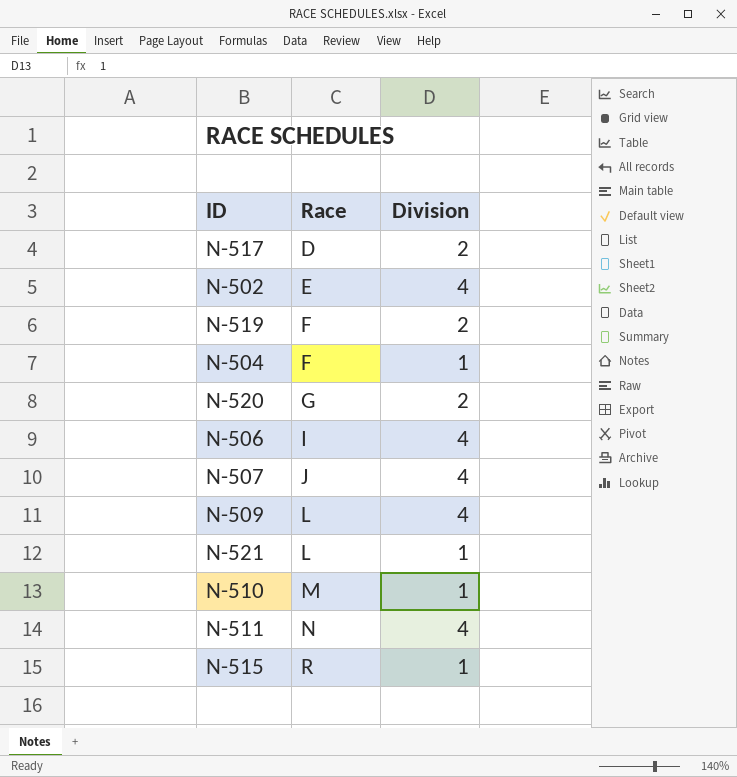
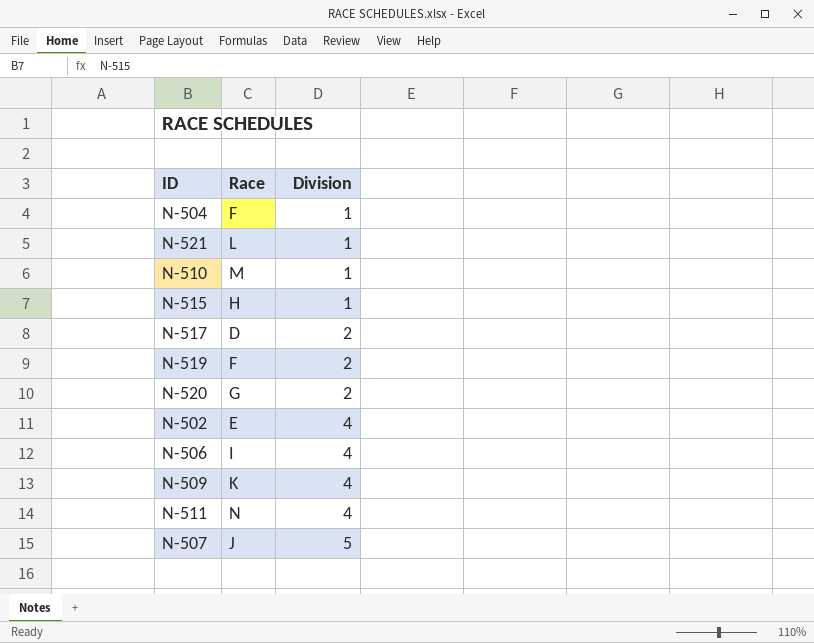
row order: Race ascending -> Division ascending
N-515 | Race: R -> H
N-509 | Race: L -> K
N-507 | Division: 4 -> 5

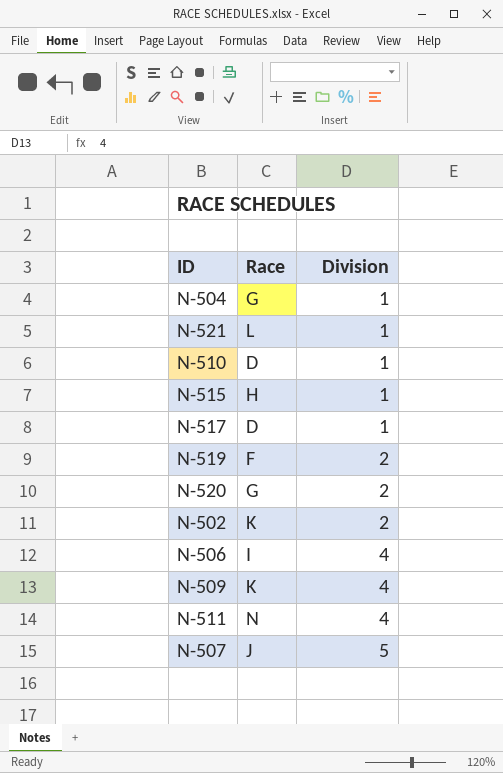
N-504 | Race: F -> G
N-510 | Race: M -> D
N-517 | Division: 2 -> 1
N-502 | Race: E -> K
N-502 | Division: 4 -> 2

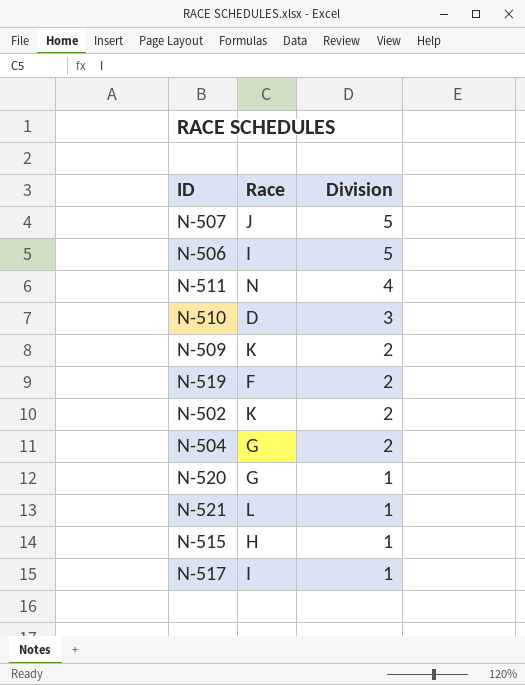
row order: Division ascending -> Division descending
N-506 | Division: 4 -> 5
N-510 | Division: 1 -> 3
N-509 | Division: 4 -> 2
N-504 | Division: 1 -> 2
N-520 | Division: 2 -> 1
N-517 | Race: D -> I

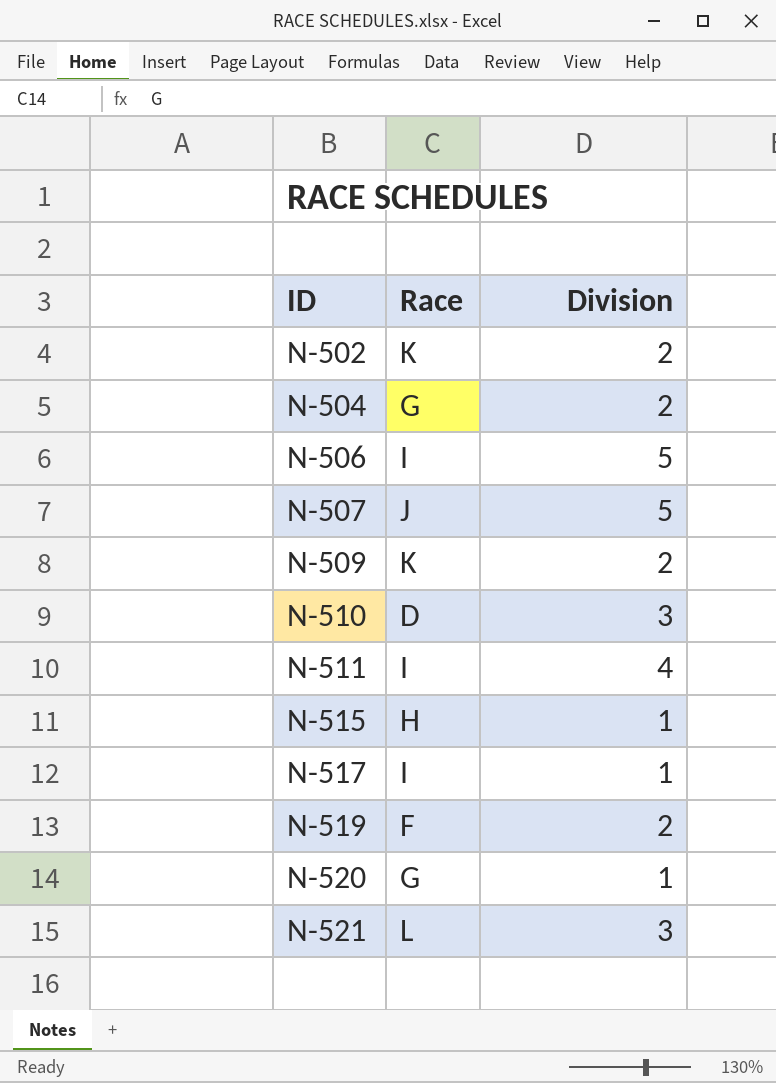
row order: Division descending -> ID ascending
N-511 | Race: N -> I
N-521 | Division: 1 -> 3

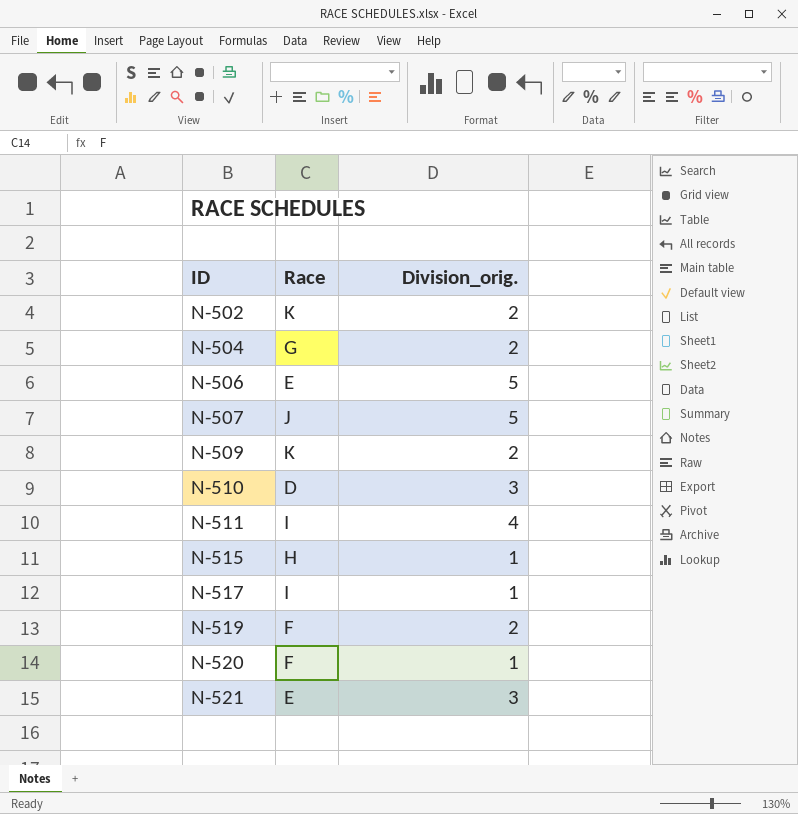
column name: Division -> Division_orig.
N-506 | Race: I -> E
N-520 | Race: G -> F
N-521 | Race: L -> E

